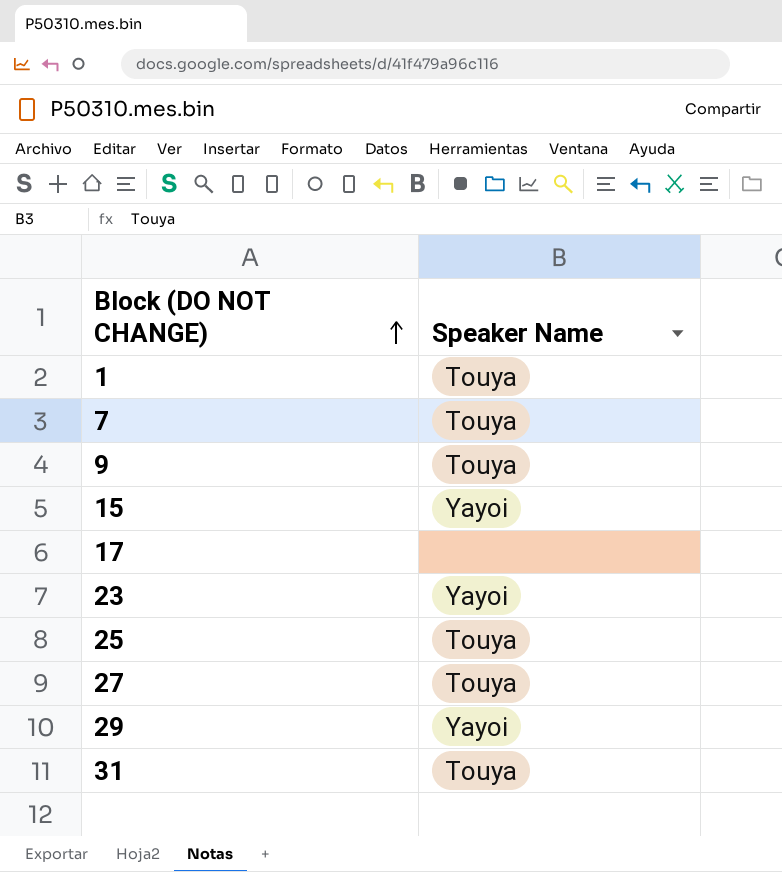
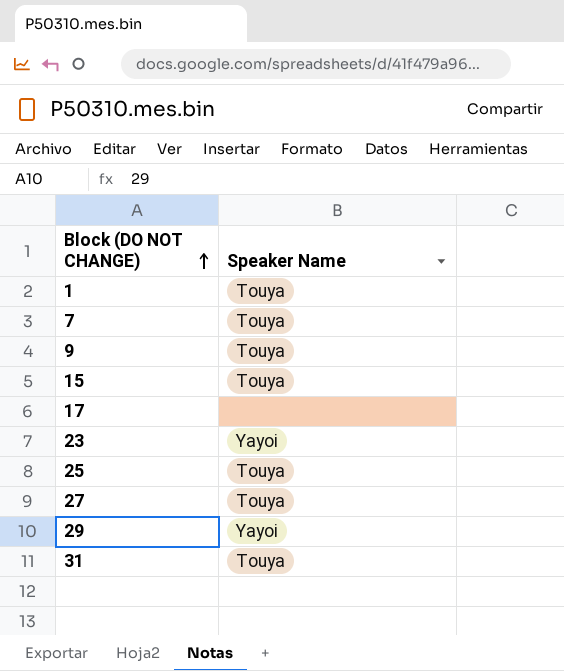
15 | Speaker Name: Yayoi -> Touya

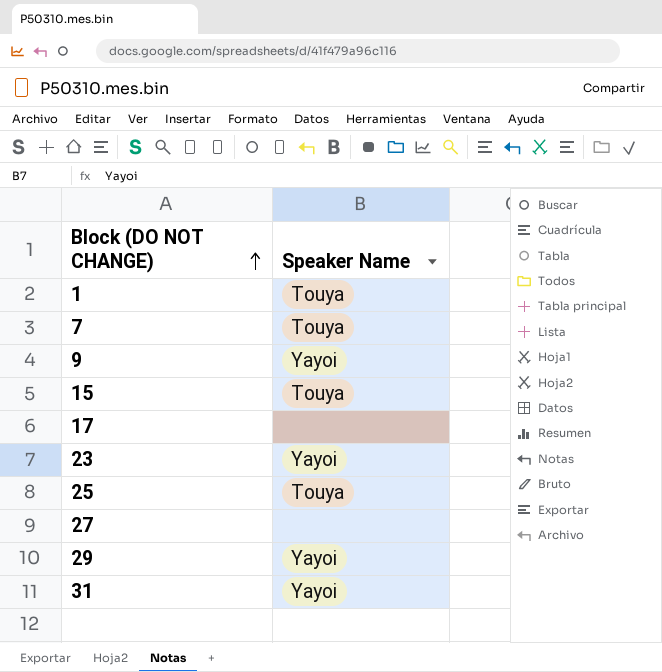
9 | Speaker Name: Touya -> Yayoi
27 | Speaker Name: Touya -> none
31 | Speaker Name: Touya -> Yayoi

